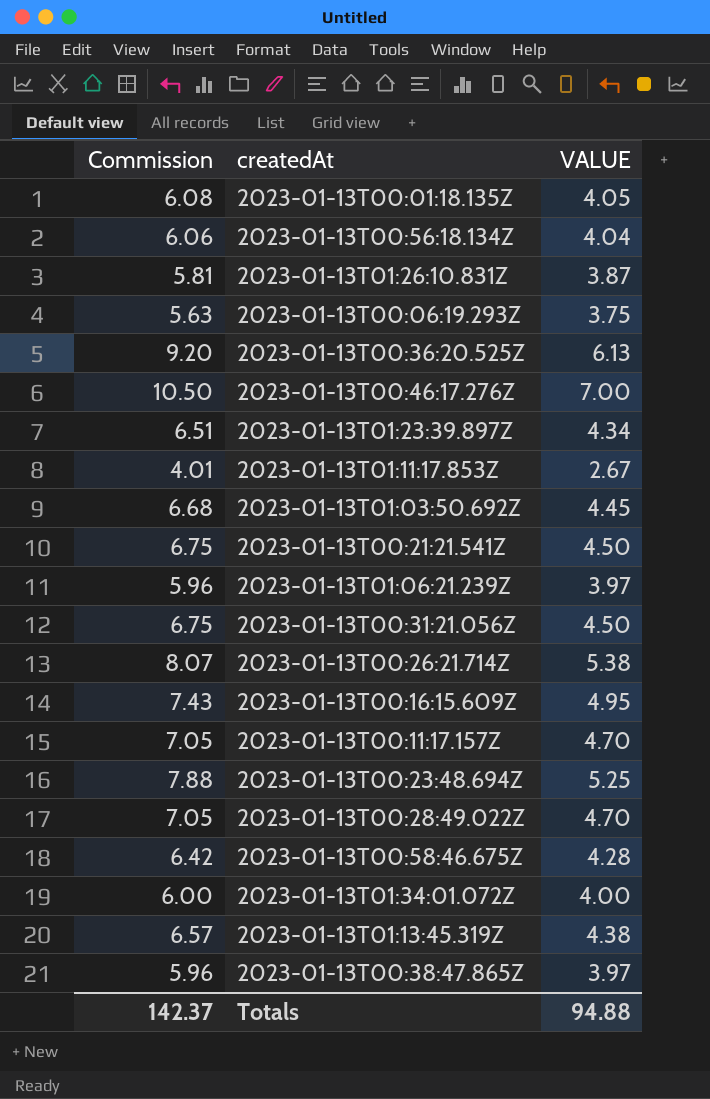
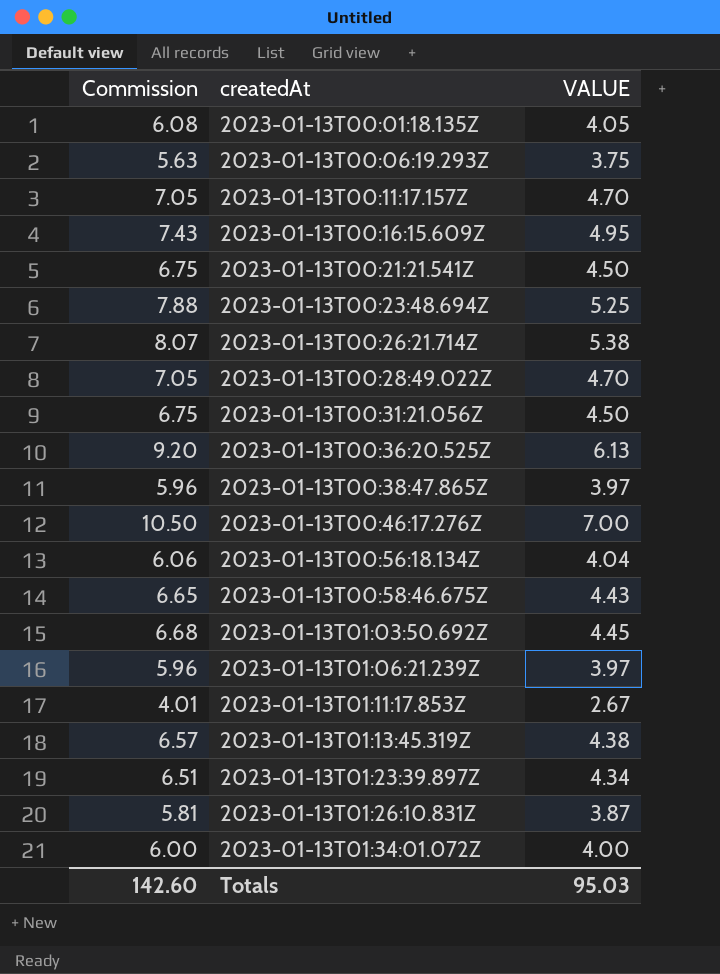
row order: none -> createdAt ascending
2023-01-13T00:58:46.675Z | Commission: 6.42 -> 6.65
2023-01-13T00:58:46.675Z | VALUE: 4.28 -> 4.43
Totals | Commission: 142.37 -> 142.60
Totals | VALUE: 94.88 -> 95.03

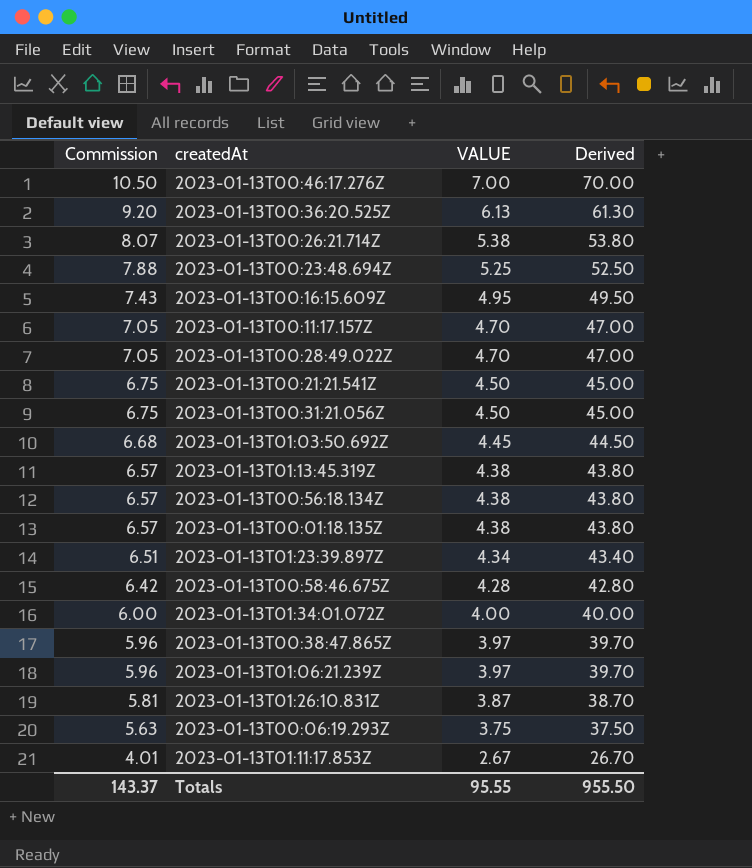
row order: createdAt ascending -> Commission descending
column Derived | formula: none -> [VALUE] * 10
2023-01-13T00:56:18.134Z | Commission: 6.06 -> 6.57
2023-01-13T00:56:18.134Z | VALUE: 4.04 -> 4.38
2023-01-13T00:01:18.135Z | Commission: 6.08 -> 6.57
2023-01-13T00:01:18.135Z | VALUE: 4.05 -> 4.38
2023-01-13T00:58:46.675Z | Commission: 6.65 -> 6.42
2023-01-13T00:58:46.675Z | VALUE: 4.43 -> 4.28
Totals | Commission: 142.60 -> 143.37
Totals | VALUE: 95.03 -> 95.55

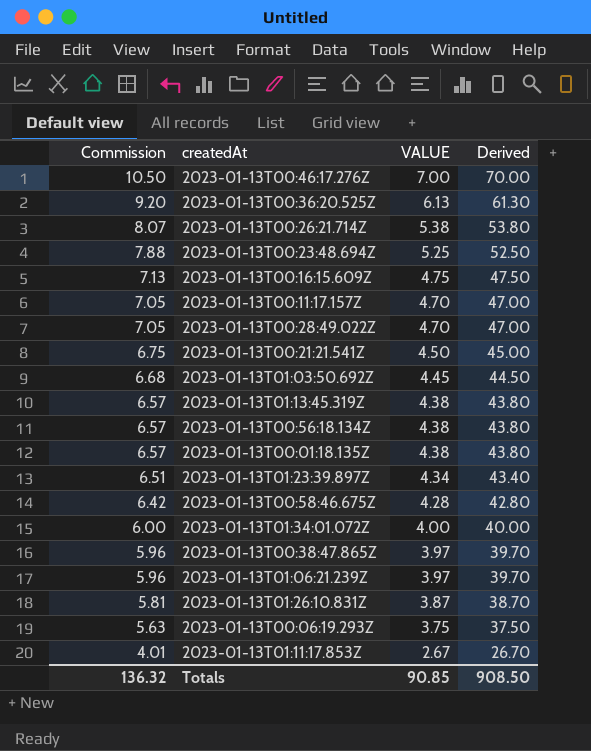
row 2023-01-13T00:31:21.056Z: 6.75 | 4.50 | 45.00 -> none
2023-01-13T00:16:15.609Z | Commission: 7.43 -> 7.13
2023-01-13T00:16:15.609Z | VALUE: 4.95 -> 4.75
2023-01-13T00:16:15.609Z | Derived: 49.50 -> 47.50
Totals | Commission: 143.37 -> 136.32
Totals | VALUE: 95.55 -> 90.85
Totals | Derived: 955.50 -> 908.50

